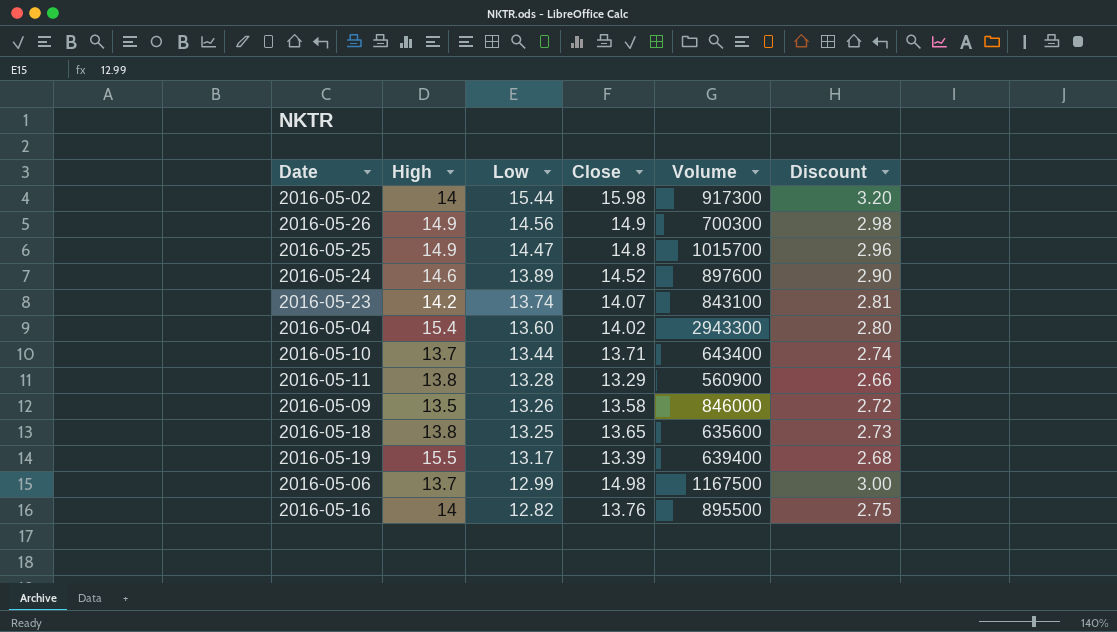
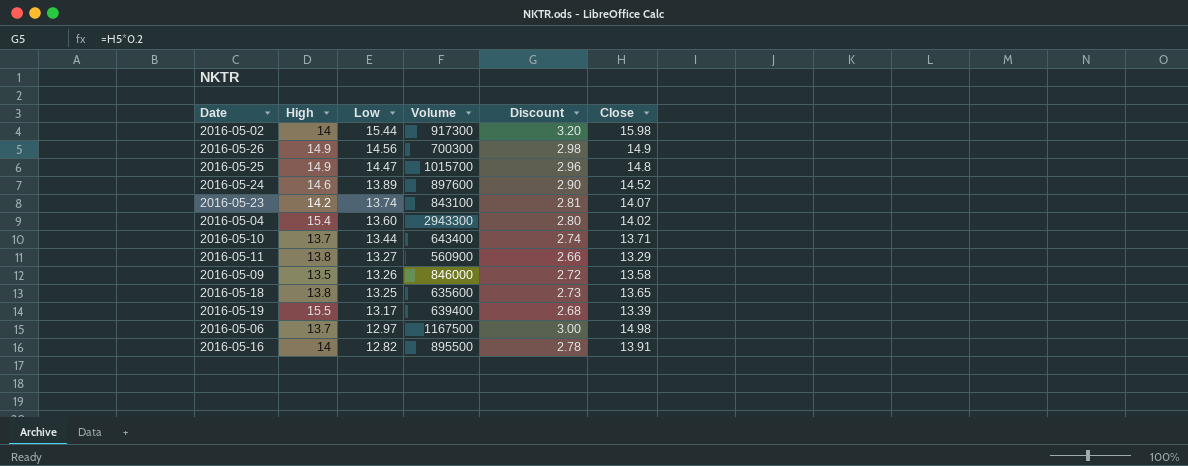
column Close | position: 4 -> 6
2016-05-11 | Low: 13.28 -> 13.27
2016-05-06 | Low: 12.99 -> 12.97
2016-05-16 | Discount: 2.75 -> 2.78
2016-05-16 | Close: 13.76 -> 13.91

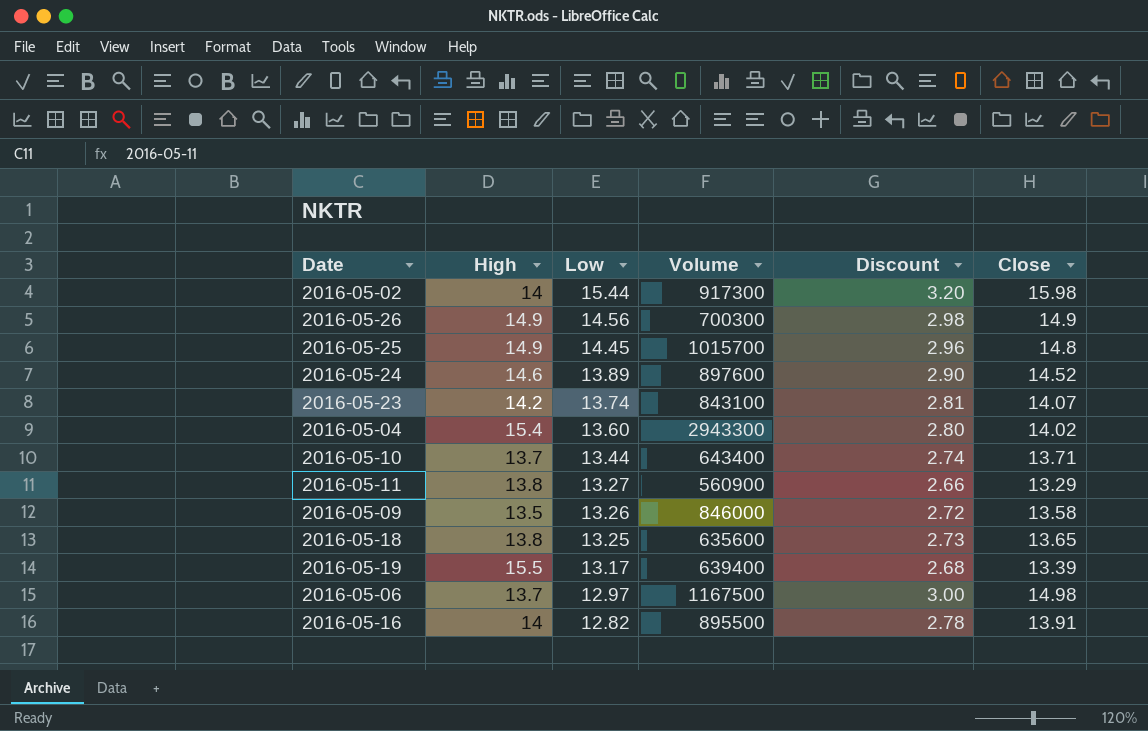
2016-05-25 | Low: 14.47 -> 14.45

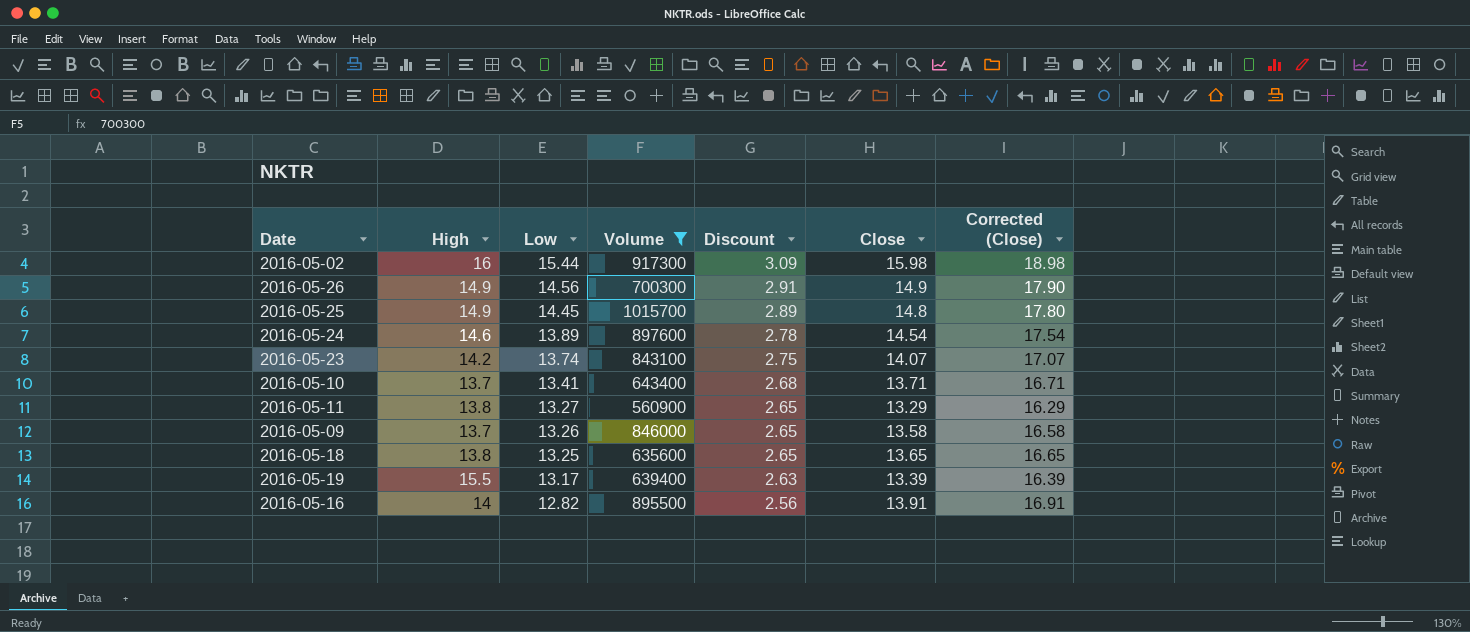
filter: none -> Volume <= 1015700
column Discount | formula: [Close] * 0.2 -> [Low] * 0.2
column Corrected (Close) | formula: none -> [Close] + 3
2016-05-02 | High: 14 -> 16
2016-05-24 | Close: 14.52 -> 14.54
2016-05-10 | Low: 13.44 -> 13.41
2016-05-09 | High: 13.5 -> 13.7

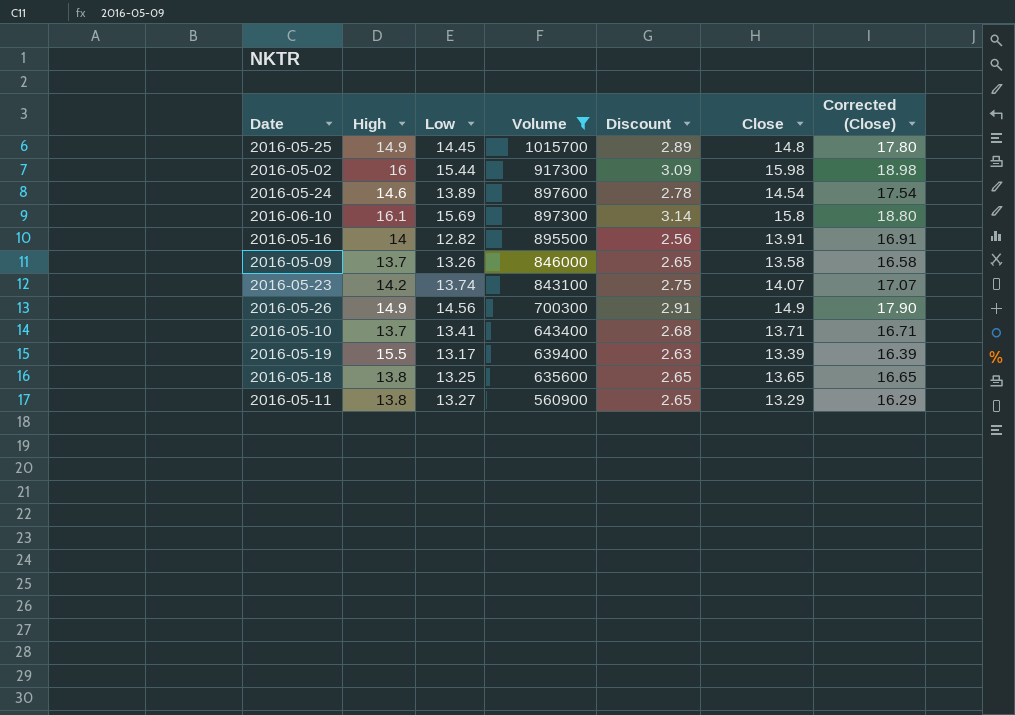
row order: Low descending -> Volume descending
row 2016-06-10: none -> 16.1 | 15.69 | 897300 | 3.14 | 15.8 | 18.80

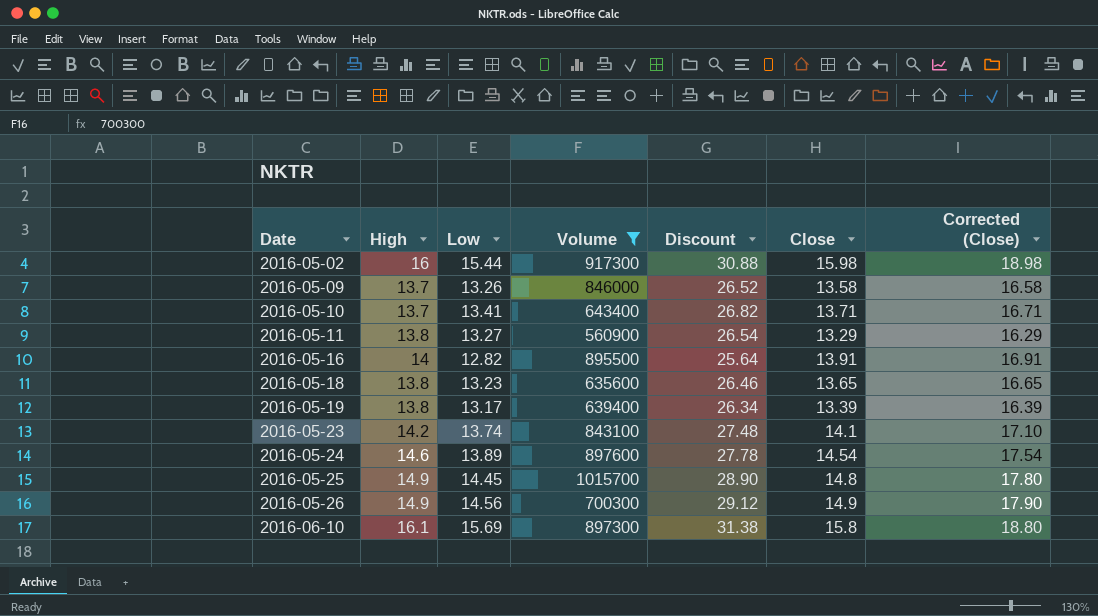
row order: Volume descending -> Date ascending
column Discount | formula: [Low] * 0.2 -> [Low] * 2
2016-05-18 | Low: 13.25 -> 13.23
2016-05-19 | High: 15.5 -> 13.8
2016-05-23 | Close: 14.07 -> 14.1
2016-05-23 | Corrected (Close): 17.07 -> 17.10

